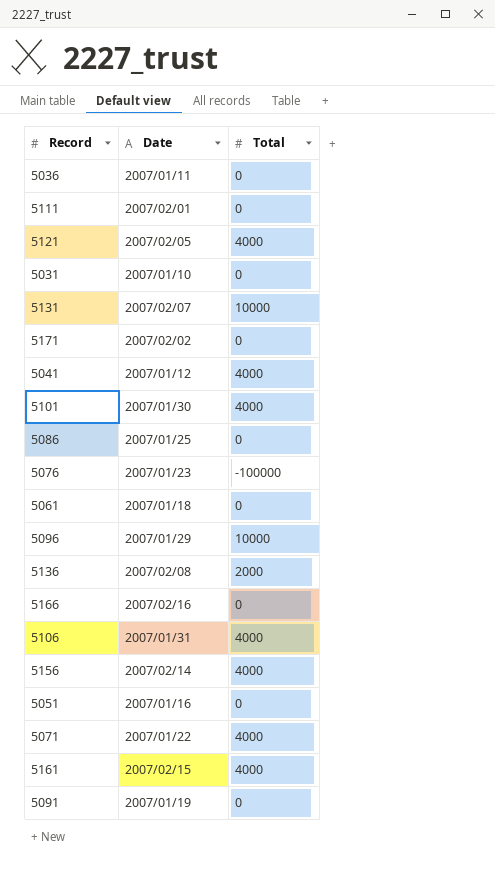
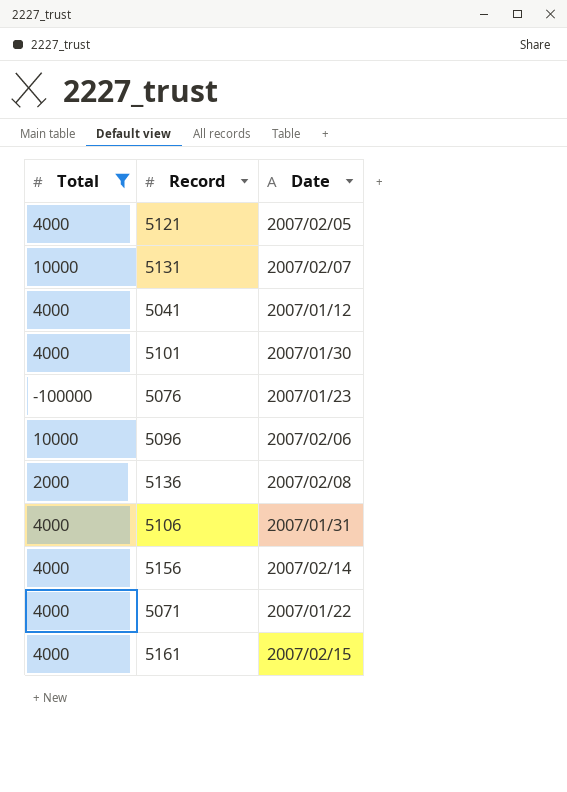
filter: none -> Total != 0
column Total | position: 3 -> 1
5096 | Date: 2007/01/29 -> 2007/02/06

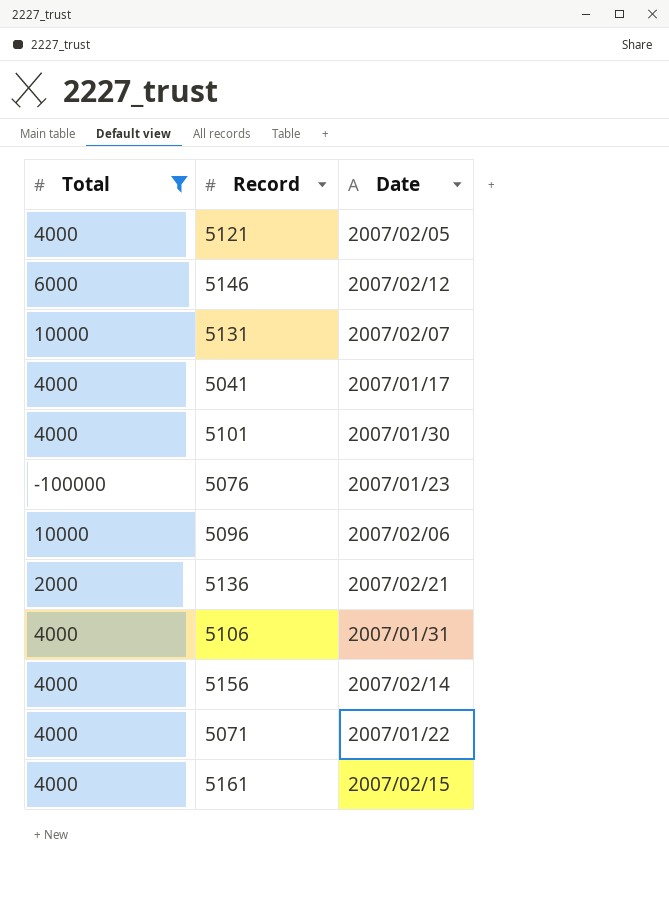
row 5146: none -> 6000 | 2007/02/12
5041 | Date: 2007/01/12 -> 2007/01/17
5136 | Date: 2007/02/08 -> 2007/02/21

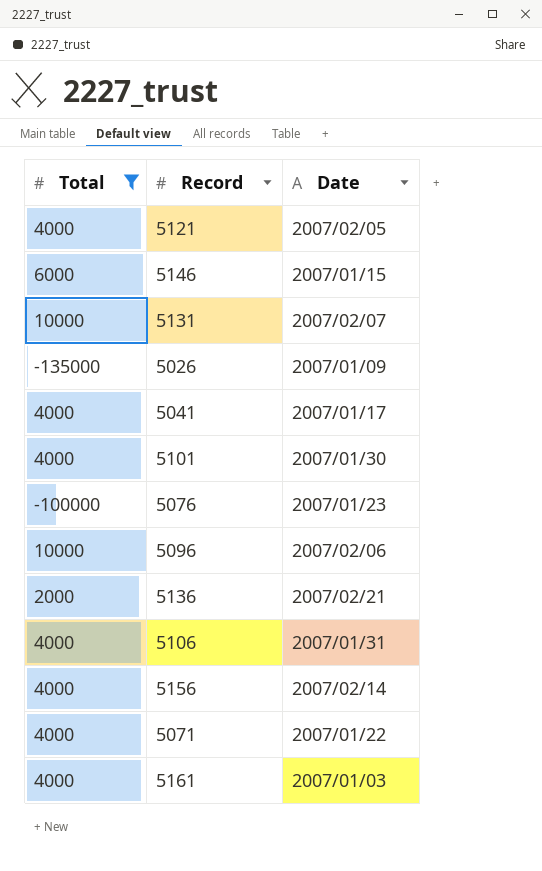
5146 | Date: 2007/02/12 -> 2007/01/15
row 5026: none -> -135000 | 2007/01/09
5161 | Date: 2007/02/15 -> 2007/01/03

